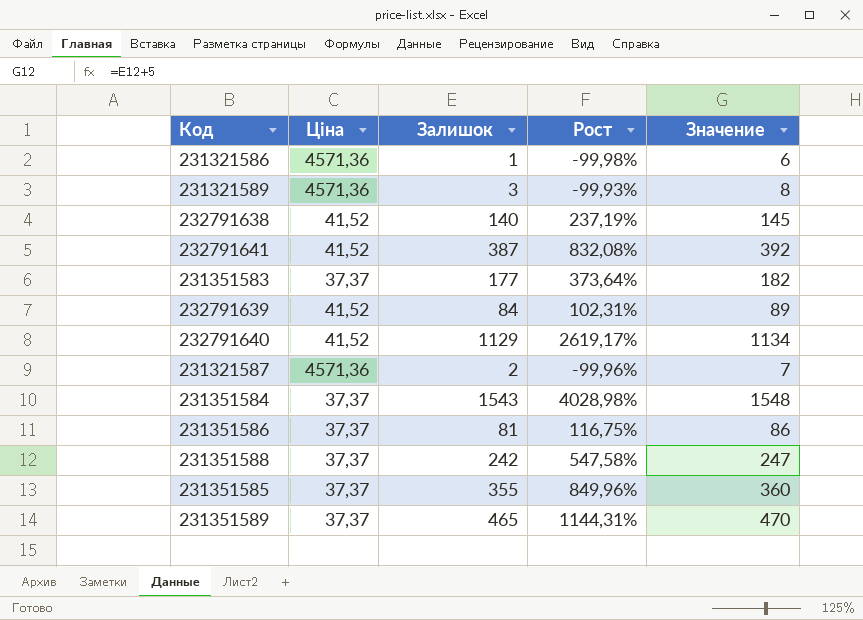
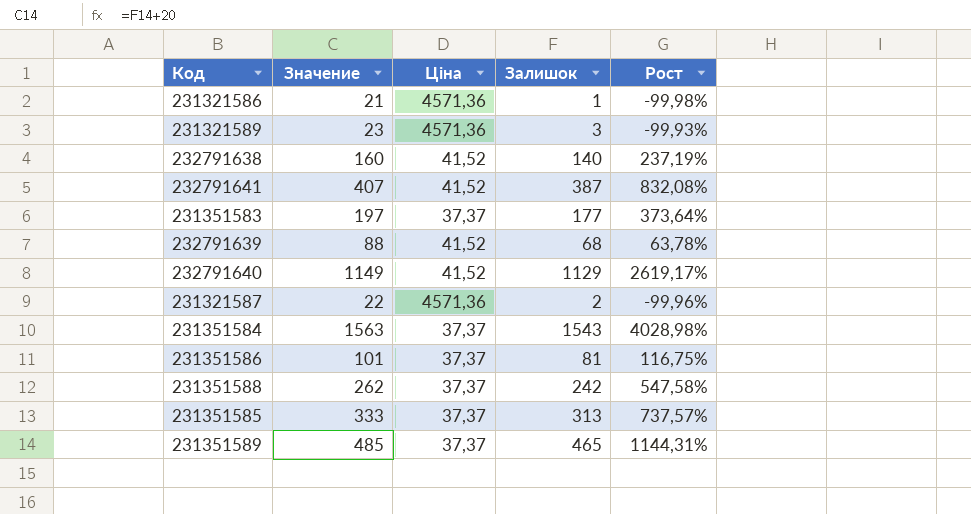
column Значение | formula: [Залишок] + 5 -> [Залишок] + 20
column Значение | position: 5 -> 2
232791639 | Залишок: 84 -> 68
232791639 | Рост: 102,31% -> 63,78%
231351585 | Залишок: 355 -> 313
231351585 | Рост: 849,96% -> 737,57%

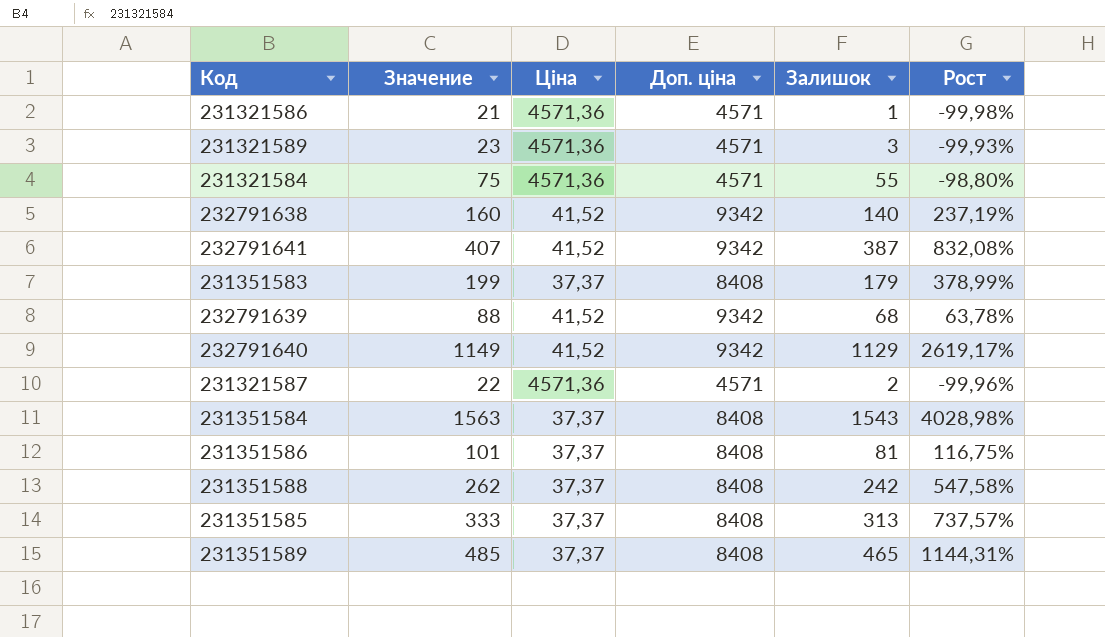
column Доп. ціна | position: none -> 4
row 231321584: none -> 75 | 4571,36 | 4571 | 55 | -98,80%
231351583 | Значение: 197 -> 199
231351583 | Залишок: 177 -> 179
231351583 | Рост: 373,64% -> 378,99%

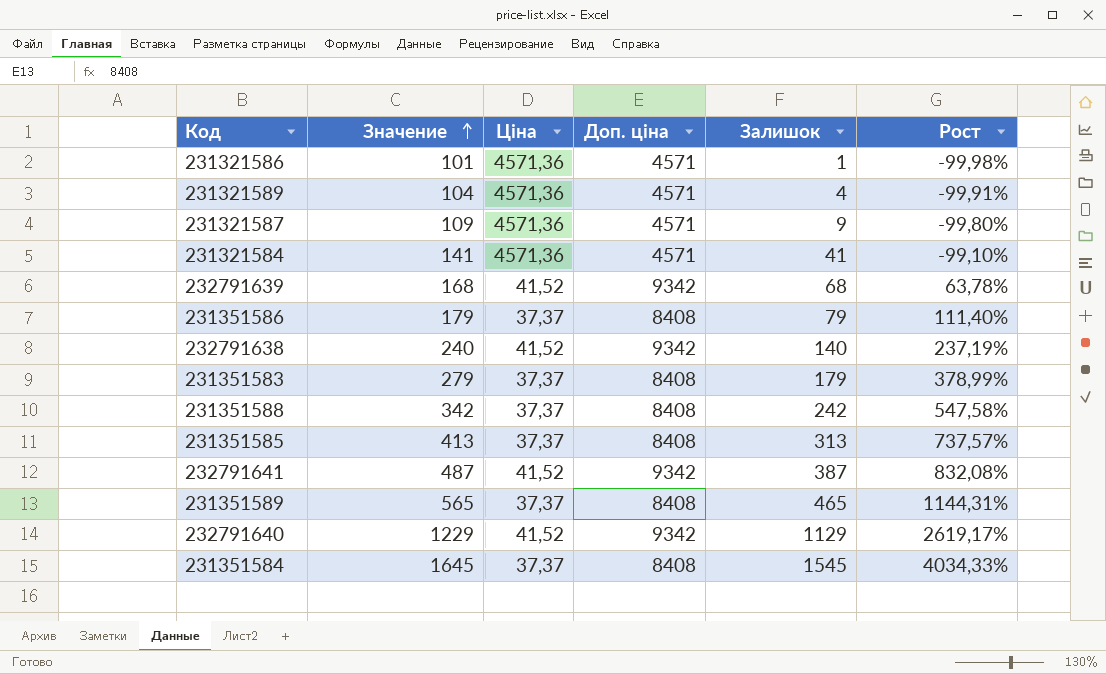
row order: none -> Значение ascending
column Значение | formula: [Залишок] + 20 -> [Залишок] + 100
231321589 | Залишок: 3 -> 4
231321589 | Рост: -99,93% -> -99,91%
231321587 | Залишок: 2 -> 9
231321587 | Рост: -99,96% -> -99,80%
231321584 | Залишок: 55 -> 41
231321584 | Рост: -98,80% -> -99,10%
231351586 | Залишок: 81 -> 79
231351586 | Рост: 116,75% -> 111,40%
231351584 | Залишок: 1543 -> 1545
231351584 | Рост: 4028,98% -> 4034,33%

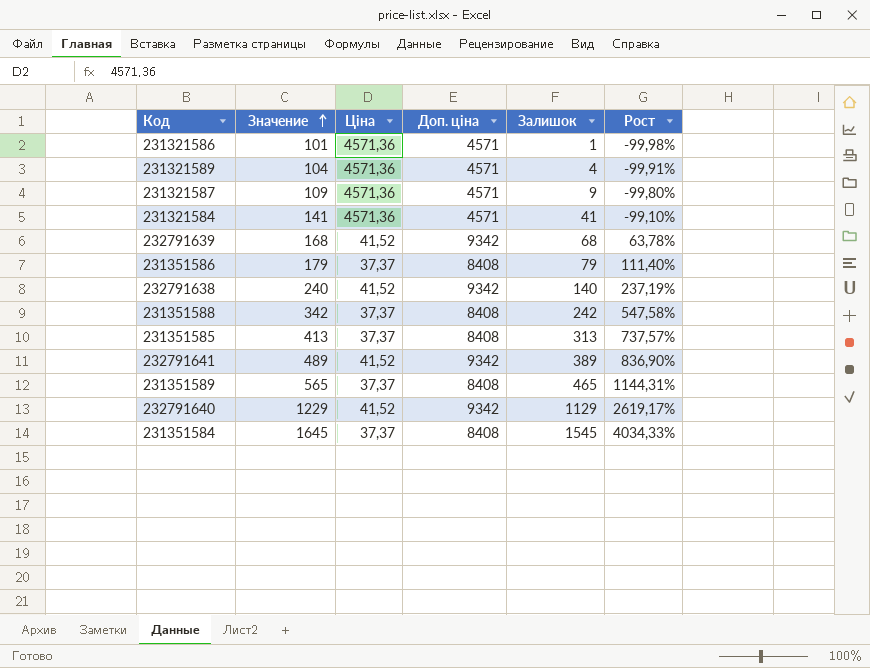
row 231351583: 279 | 37,37 | 8408 | 179 | 378,99% -> none
232791641 | Значение: 487 -> 489
232791641 | Залишок: 387 -> 389
232791641 | Рост: 832,08% -> 836,90%

